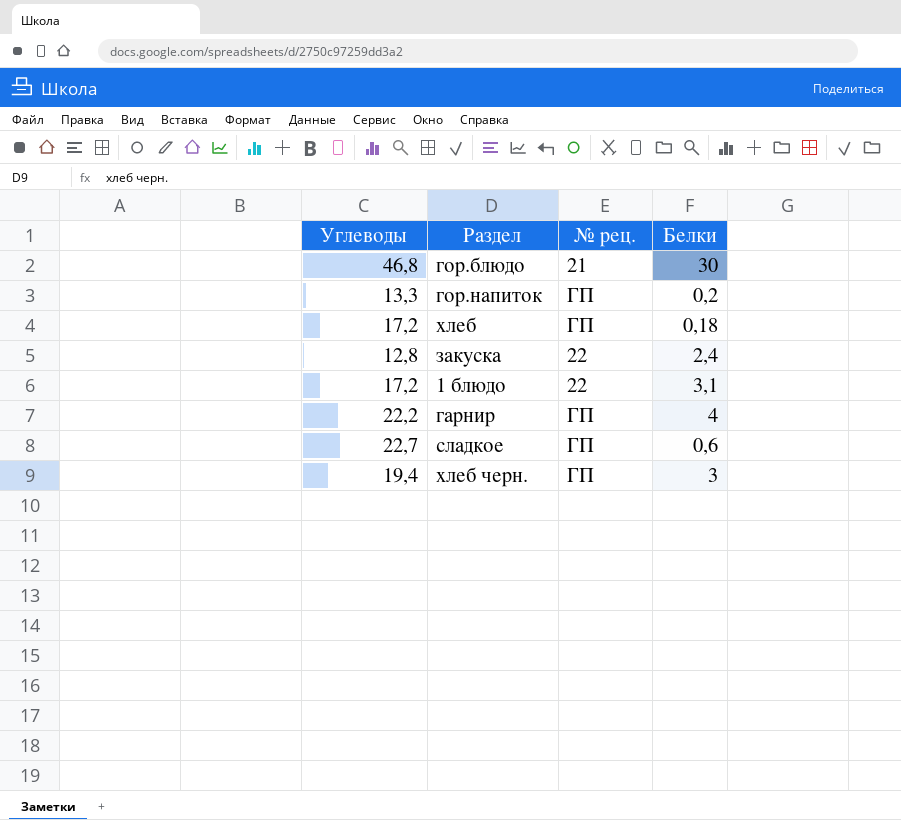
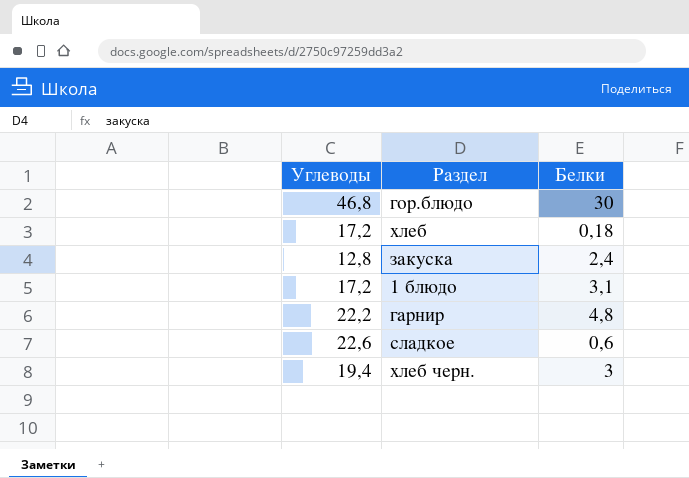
column № рец. | position: 3 -> none
row гор.напиток: 13,3 | ГП | 0,2 -> none
гарнир | Белки: 4 -> 4,8
сладкое | Углеводы: 22,7 -> 22,6

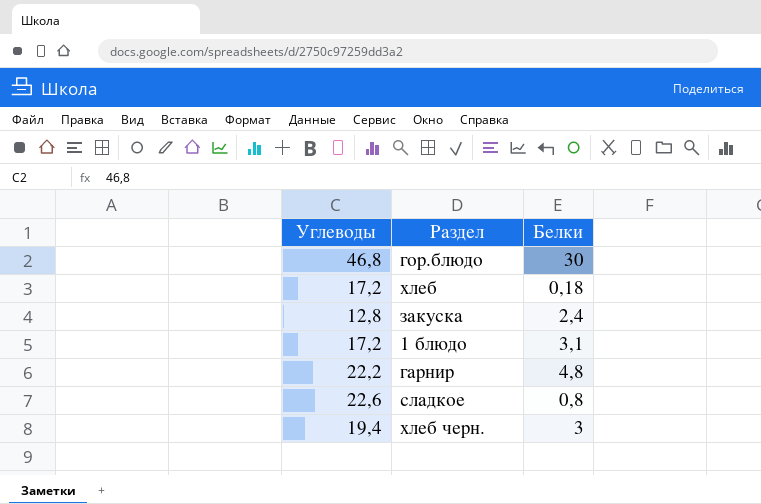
сладкое | Белки: 0,6 -> 0,8

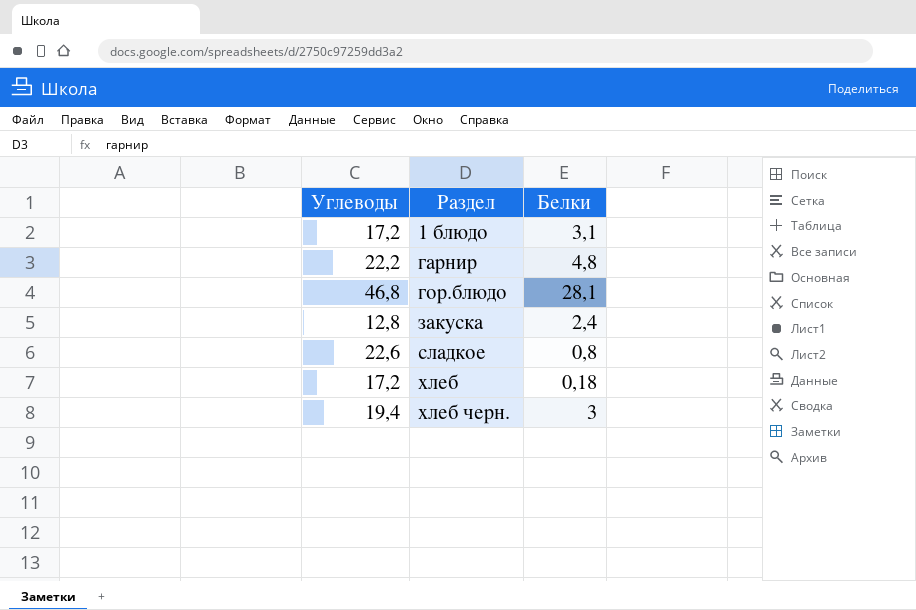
row order: none -> Раздел ascending
гор.блюдо | Белки: 30 -> 28,1

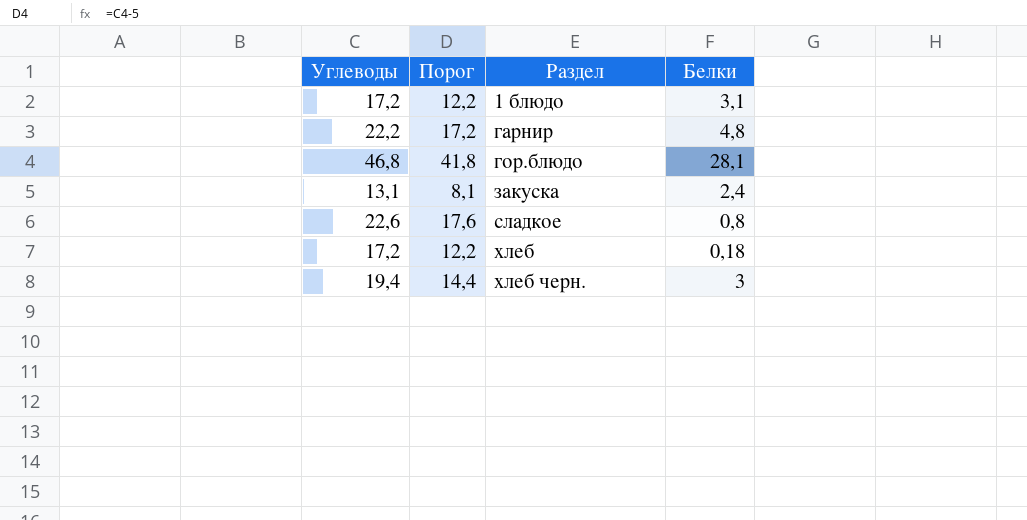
column Порог | formula: none -> [Углеводы] - 5
закуска | Углеводы: 12,8 -> 13,1

